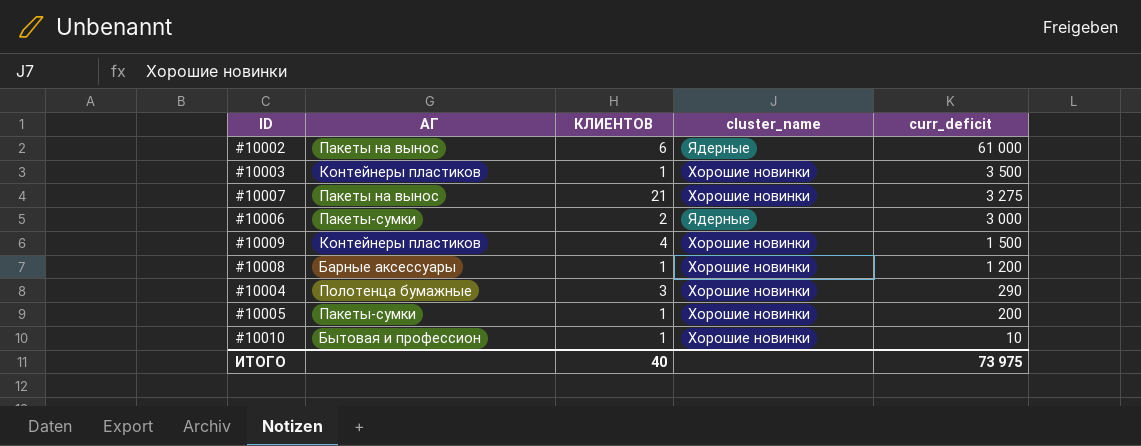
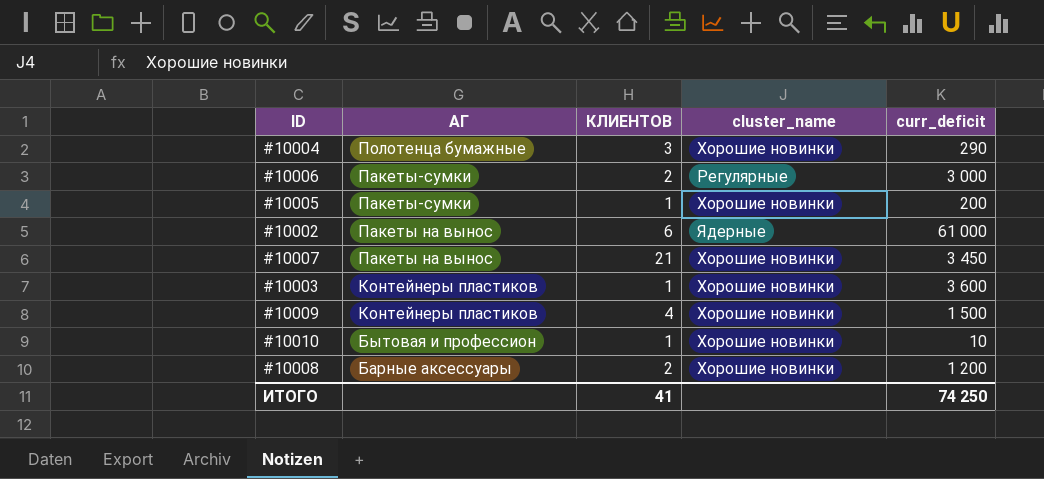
row order: curr_deficit descending -> АГ descending
#10006 | cluster_name: Ядерные -> Регулярные
#10007 | curr_deficit: 3 275 -> 3 450
#10003 | curr_deficit: 3 500 -> 3 600
#10008 | КЛИЕНТОВ: 1 -> 2
ИТОГО | КЛИЕНТОВ: 40 -> 41
ИТОГО | curr_deficit: 73 975 -> 74 250

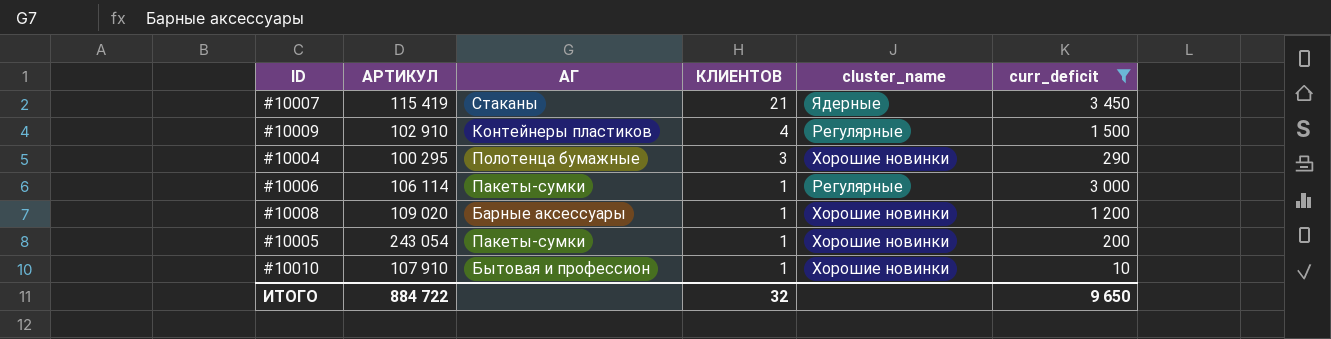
filter: none -> curr_deficit <= 3 450
row order: АГ descending -> КЛИЕНТОВ descending
column АРТИКУЛ | position: none -> 2
#10007 | АГ: Пакеты на вынос -> Стаканы
#10007 | cluster_name: Хорошие новинки -> Ядерные
#10009 | cluster_name: Хорошие новинки -> Регулярные
#10006 | КЛИЕНТОВ: 2 -> 1
#10008 | КЛИЕНТОВ: 2 -> 1
ИТОГО | КЛИЕНТОВ: 41 -> 32
ИТОГО | curr_deficit: 74 250 -> 9 650

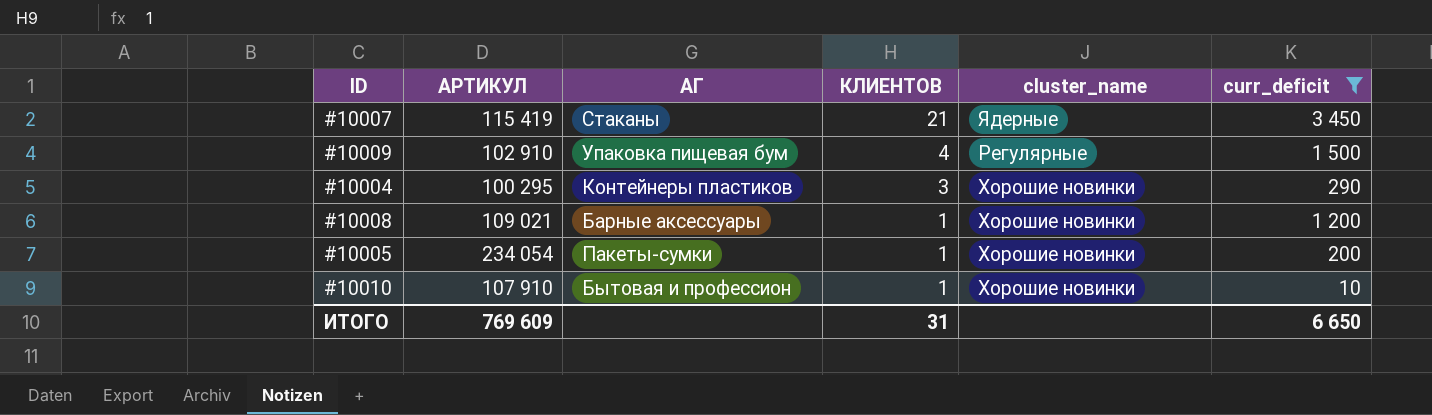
row #10006: 106 114 | Пакеты-сумки | 1 | Регулярные | 3 000 -> none
#10009 | АГ: Контейнеры пластиков -> Упаковка пищевая бум
#10004 | АГ: Полотенца бумажные -> Контейнеры пластиков
#10008 | АРТИКУЛ: 109 020 -> 109 021
#10005 | АРТИКУЛ: 243 054 -> 234 054
ИТОГО | АРТИКУЛ: 884 722 -> 769 609
ИТОГО | КЛИЕНТОВ: 32 -> 31
ИТОГО | curr_deficit: 9 650 -> 6 650

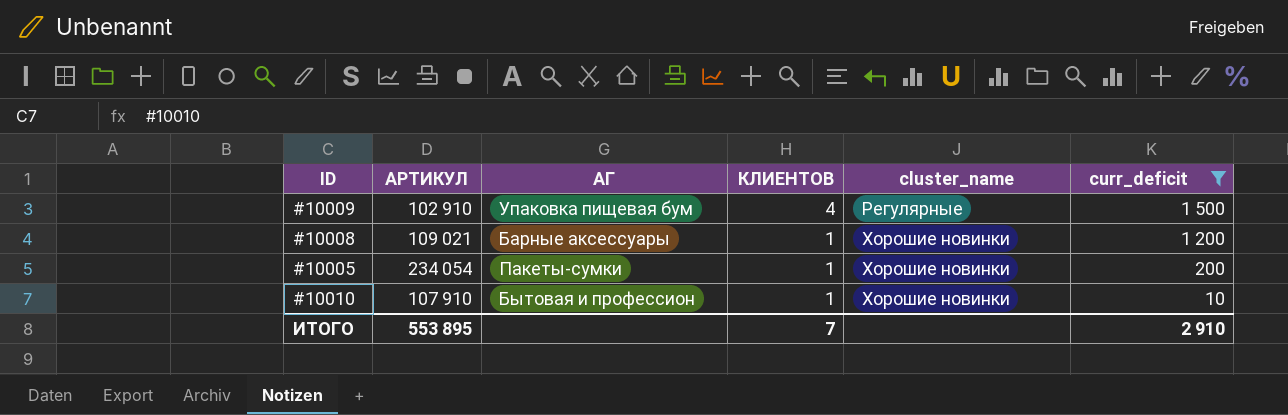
row #10007: 115 419 | Стаканы | 21 | Ядерные | 3 450 -> none
row #10004: 100 295 | Контейнеры пластиков | 3 | Хорошие новинки | 290 -> none
ИТОГО | АРТИКУЛ: 769 609 -> 553 895
ИТОГО | КЛИЕНТОВ: 31 -> 7
ИТОГО | curr_deficit: 6 650 -> 2 910

